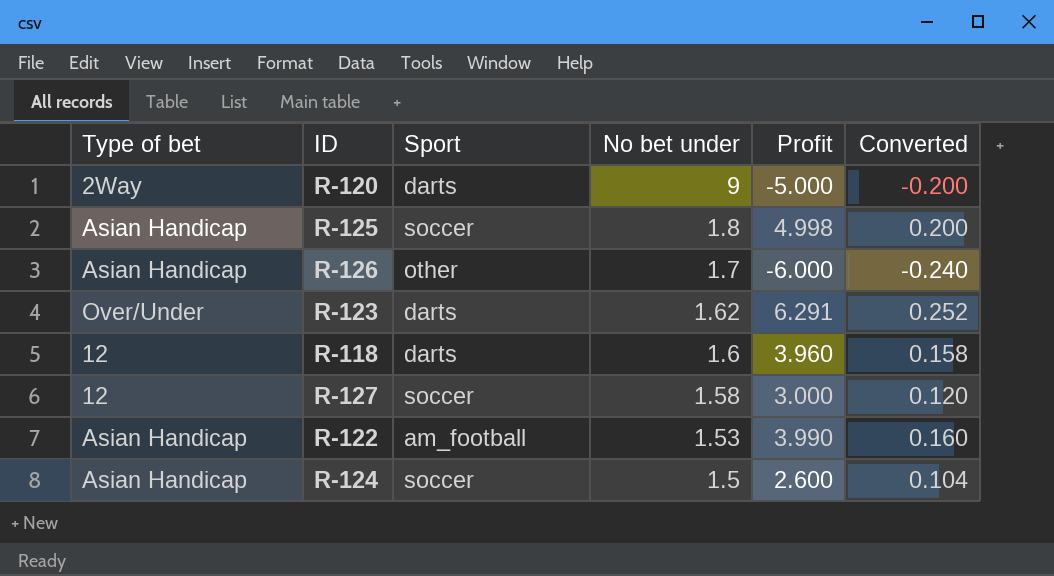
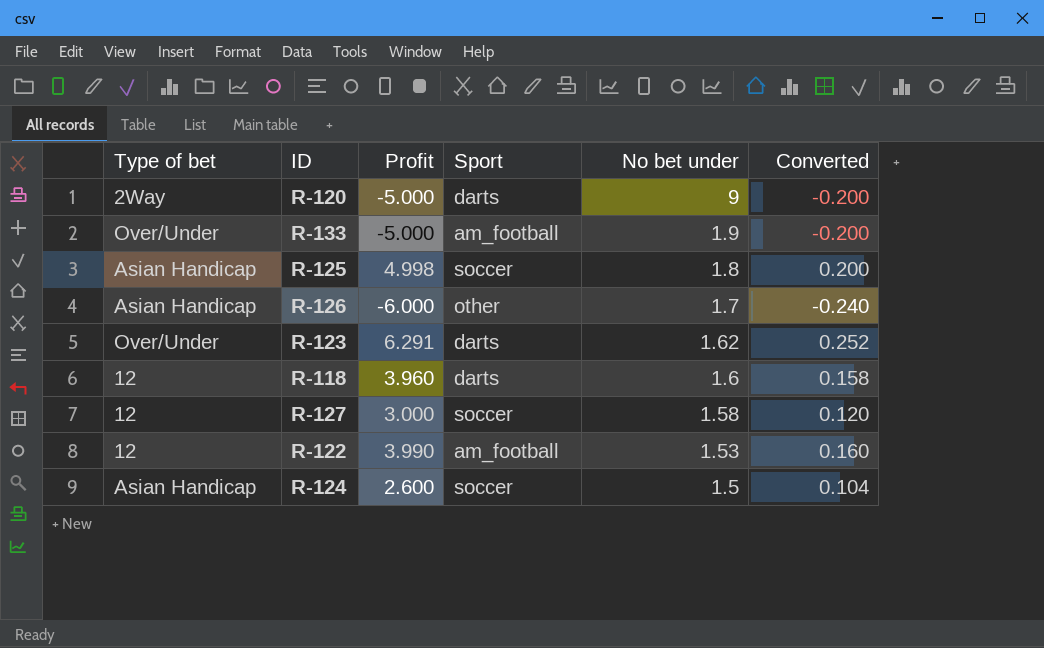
column Profit | position: 5 -> 3
row R-133: none -> Over/Under | -5.000 | am_football | 1.9 | -0.200
R-122 | Type of bet: Asian Handicap -> 12

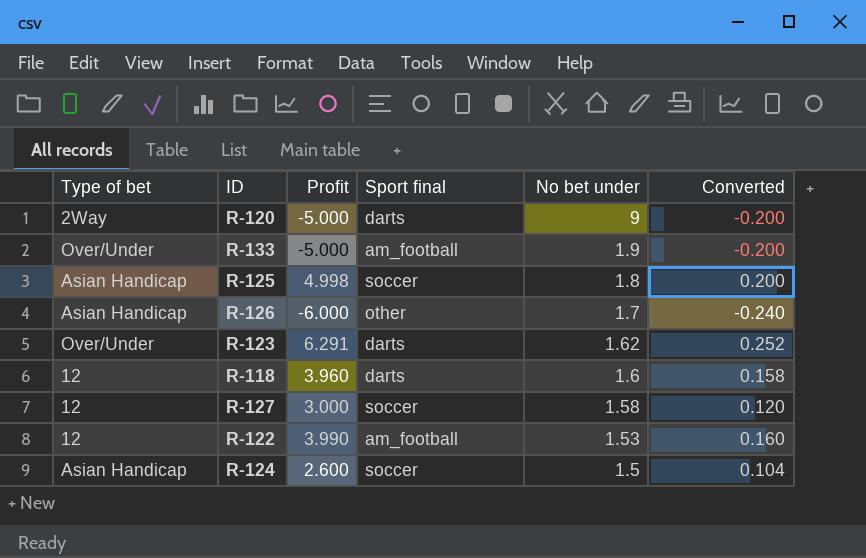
column name: Sport -> Sport final

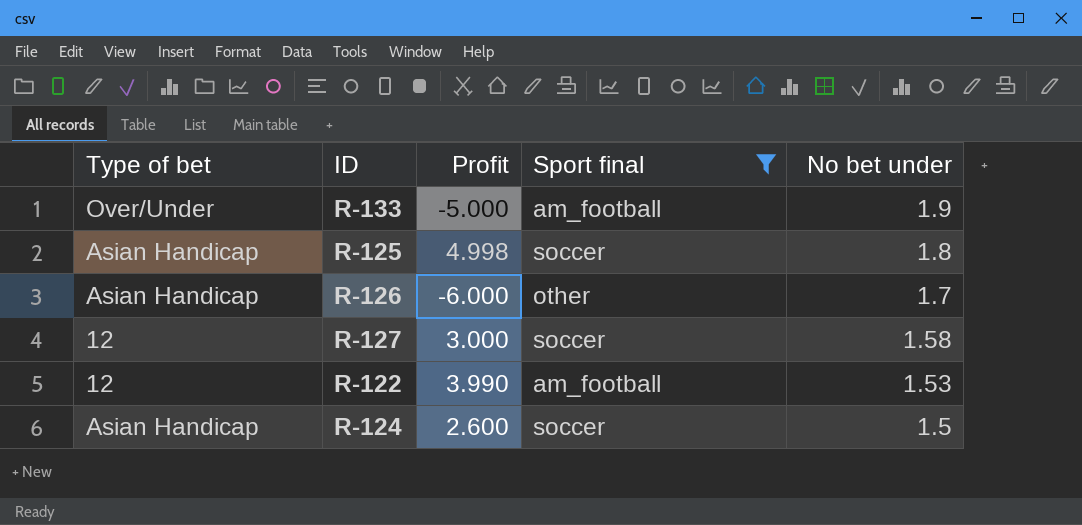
filter: none -> Sport final != darts
column Converted | formula: [Profit] * 0.04 -> none

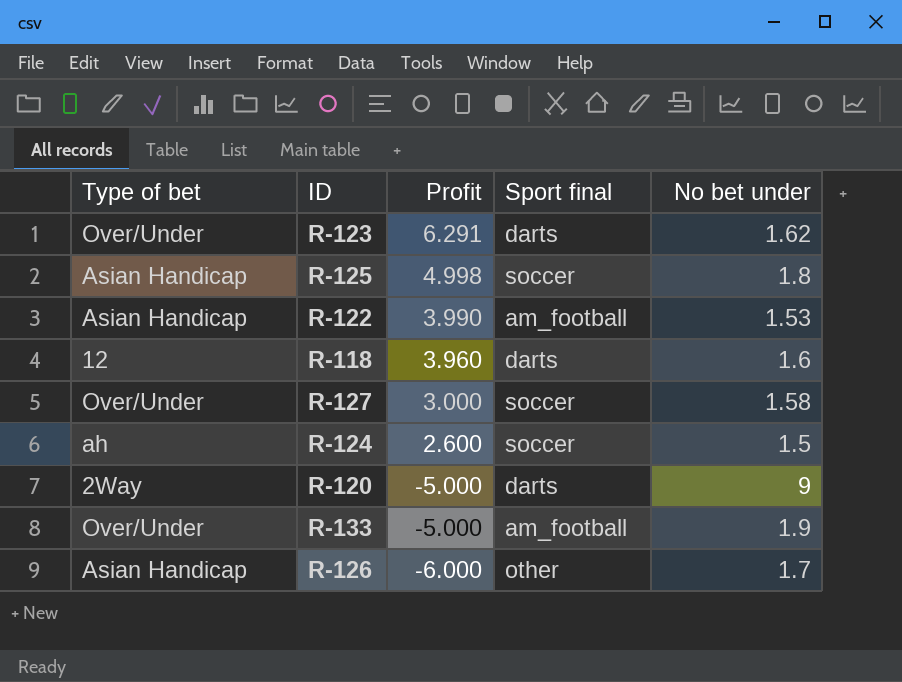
filter: Sport final != darts -> none
row order: No bet under descending -> Profit descending
R-122 | Type of bet: 12 -> Asian Handicap
R-127 | Type of bet: 12 -> Over/Under
R-124 | Type of bet: Asian Handicap -> ah

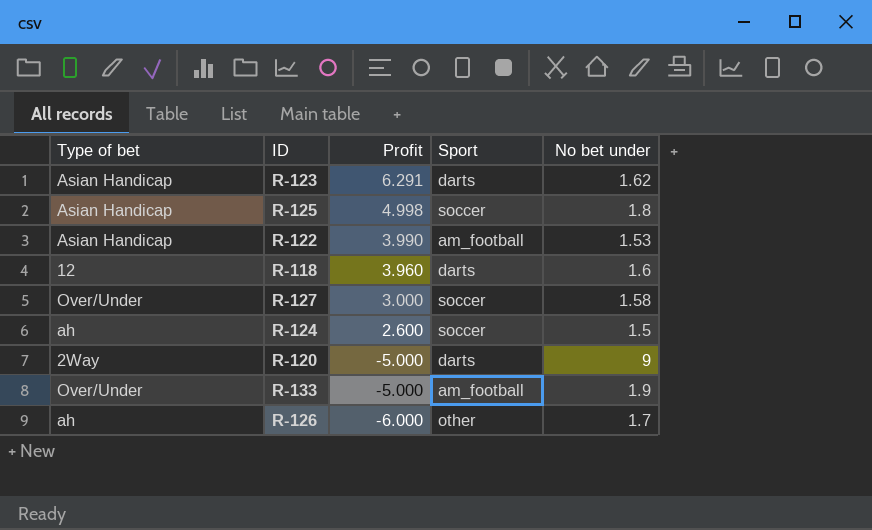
column name: Sport final -> Sport
R-123 | Type of bet: Over/Under -> Asian Handicap
R-126 | Type of bet: Asian Handicap -> ah

